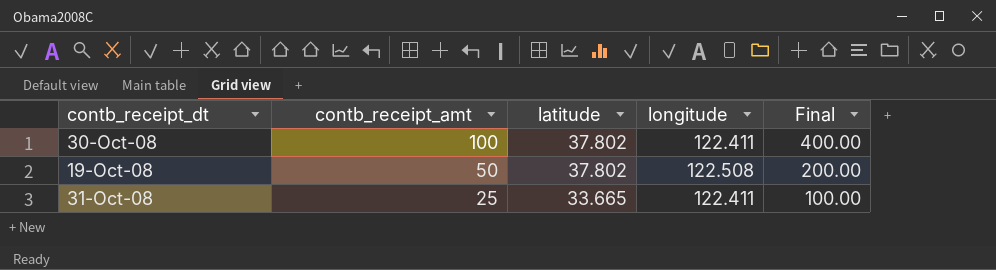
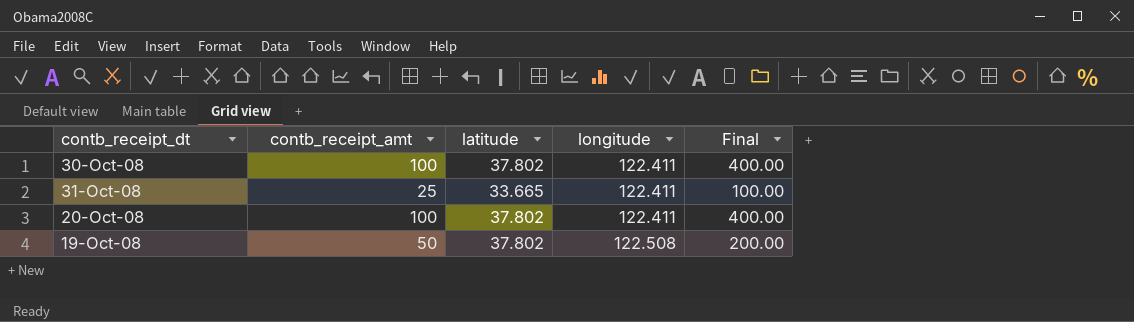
row order: contb_receipt_amt descending -> longitude ascending
row 20-Oct-08: none -> 100 | 37.802 | 122.411 | 400.00

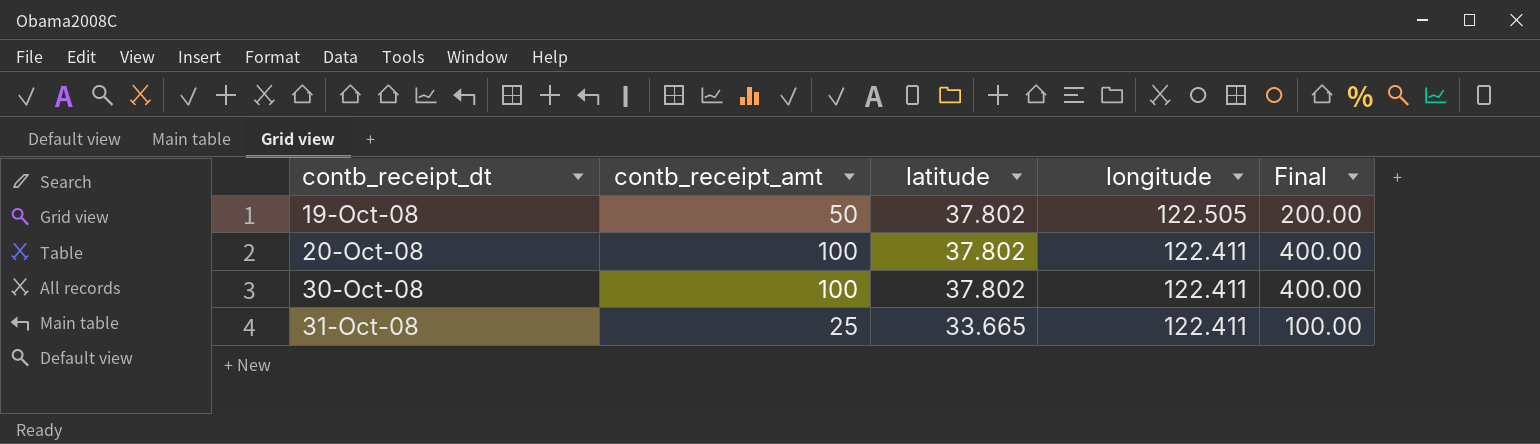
row order: longitude ascending -> contb_receipt_dt ascending
19-Oct-08 | longitude: 122.508 -> 122.505

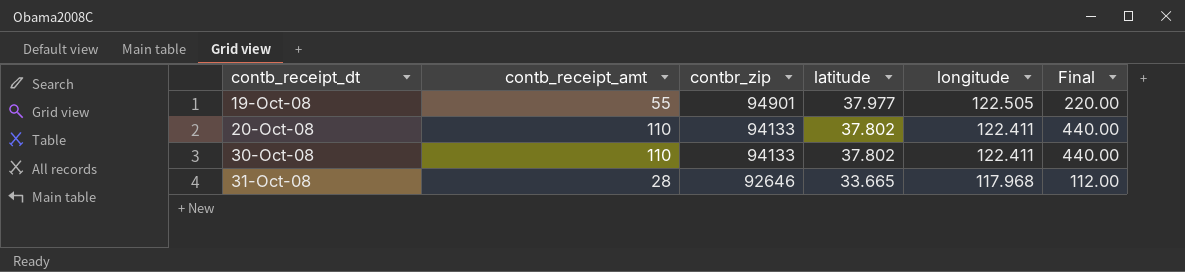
column contbr_zip | position: none -> 3
19-Oct-08 | contb_receipt_amt: 50 -> 55
19-Oct-08 | latitude: 37.802 -> 37.977
19-Oct-08 | Final: 200.00 -> 220.00
20-Oct-08 | contb_receipt_amt: 100 -> 110
20-Oct-08 | Final: 400.00 -> 440.00
30-Oct-08 | contb_receipt_amt: 100 -> 110
30-Oct-08 | Final: 400.00 -> 440.00
31-Oct-08 | contb_receipt_amt: 25 -> 28
31-Oct-08 | longitude: 122.411 -> 117.968
31-Oct-08 | Final: 100.00 -> 112.00

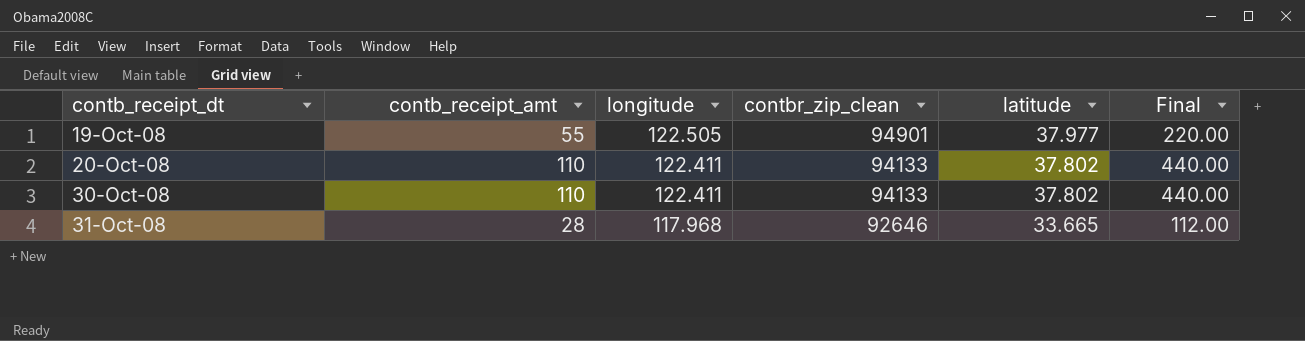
column longitude | position: 5 -> 3
column name: contbr_zip -> contbr_zip_clean

